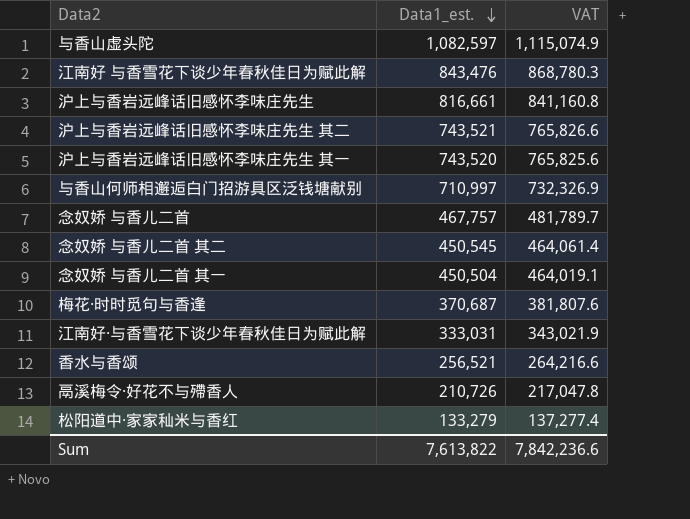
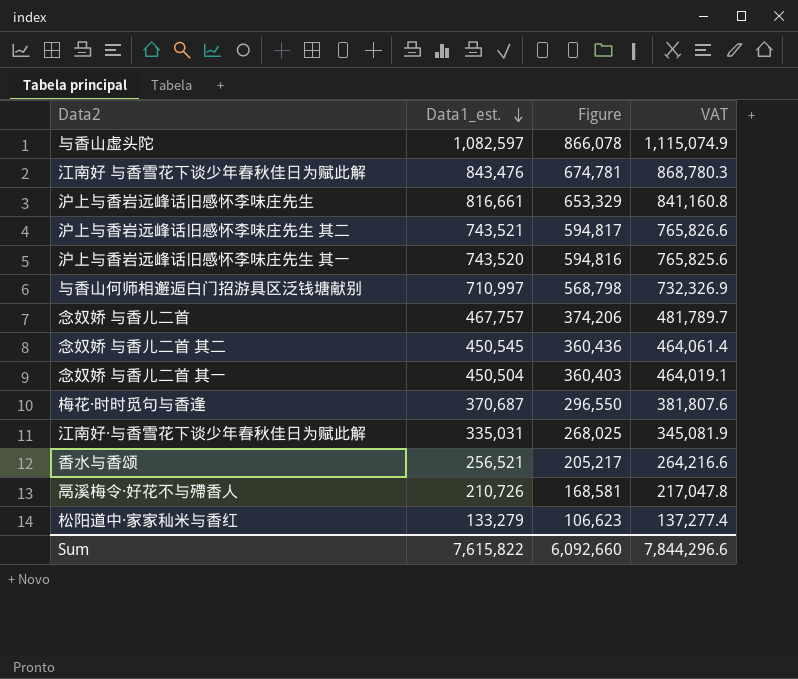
column Figure | formula: none -> [Data1_est.] * 0.8
江南好·与香雪花下谈少年春秋佳日为赋此解 | Data1_est.: 333,031 -> 335,031
江南好·与香雪花下谈少年春秋佳日为赋此解 | VAT: 343,021.9 -> 345,081.9
Sum | Data1_est.: 7,613,822 -> 7,615,822
Sum | VAT: 7,842,236.6 -> 7,844,296.6

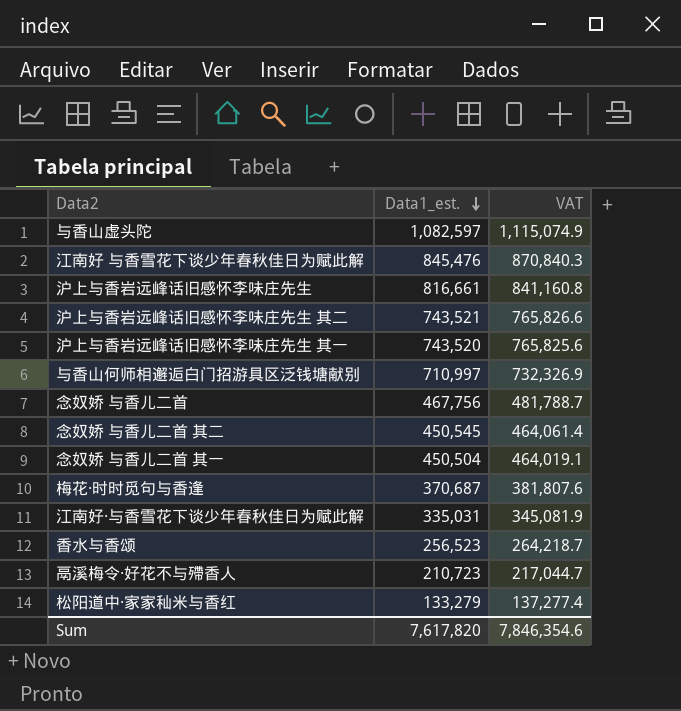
column Figure | formula: [Data1_est.] * 0.8 -> none
江南好 与香雪花下谈少年春秋佳日为赋此解 | Data1_est.: 843,476 -> 845,476
江南好 与香雪花下谈少年春秋佳日为赋此解 | VAT: 868,780.3 -> 870,840.3
念奴娇 与香儿二首 | Data1_est.: 467,757 -> 467,756
念奴娇 与香儿二首 | VAT: 481,789.7 -> 481,788.7
香水与香颂 | Data1_est.: 256,521 -> 256,523
香水与香颂 | VAT: 264,216.6 -> 264,218.7
鬲溪梅令·好花不与殢香人 | Data1_est.: 210,726 -> 210,723
鬲溪梅令·好花不与殢香人 | VAT: 217,047.8 -> 217,044.7
Sum | Data1_est.: 7,615,822 -> 7,617,820
Sum | VAT: 7,844,296.6 -> 7,846,354.6

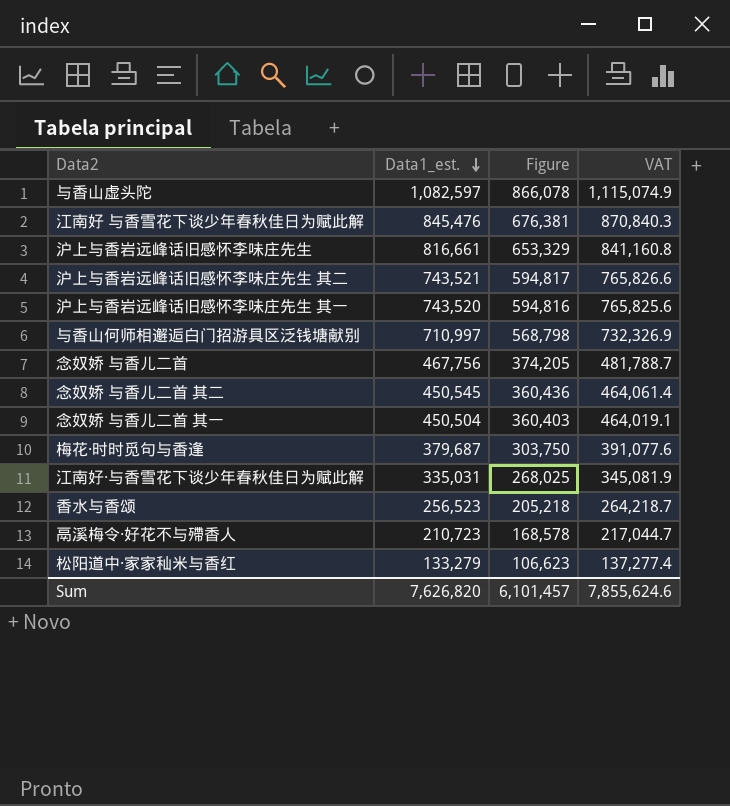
column Figure | formula: none -> [Data1_est.] * 0.8
梅花·时时觅句与香逢 | Data1_est.: 370,687 -> 379,687
梅花·时时觅句与香逢 | VAT: 381,807.6 -> 391,077.6
Sum | Data1_est.: 7,617,820 -> 7,626,820
Sum | VAT: 7,846,354.6 -> 7,855,624.6

